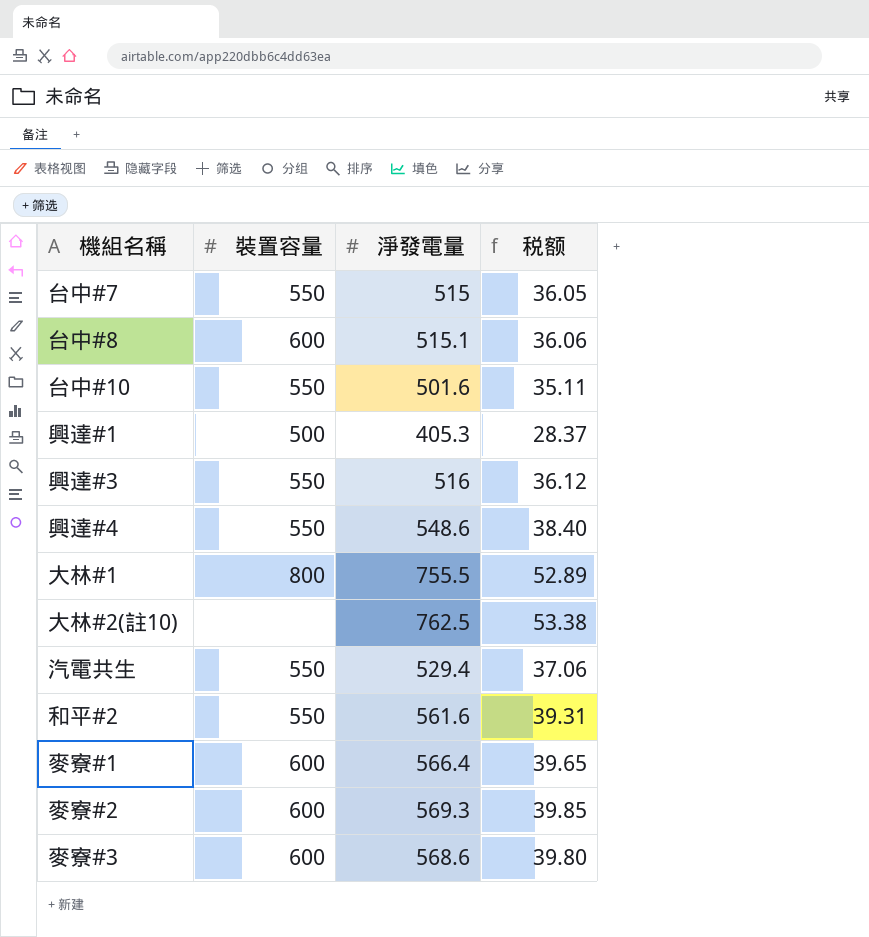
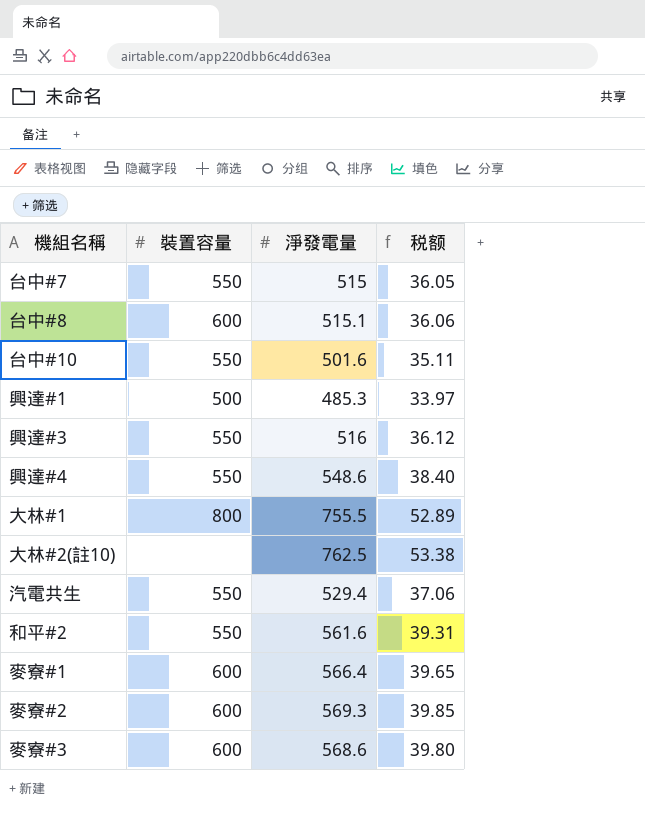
興達#1 | 淨發電量: 405.3 -> 485.3
興達#1 | 税额: 28.37 -> 33.97

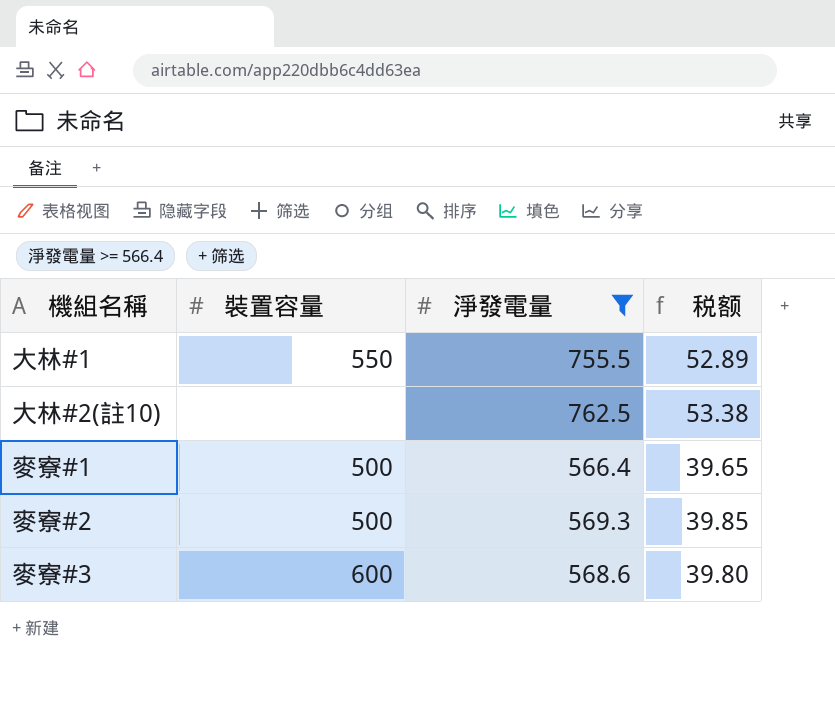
filter: none -> 淨發電量 >= 566.4
大林#1 | 裝置容量: 800 -> 550
麥寮#1 | 裝置容量: 600 -> 500
麥寮#2 | 裝置容量: 600 -> 500

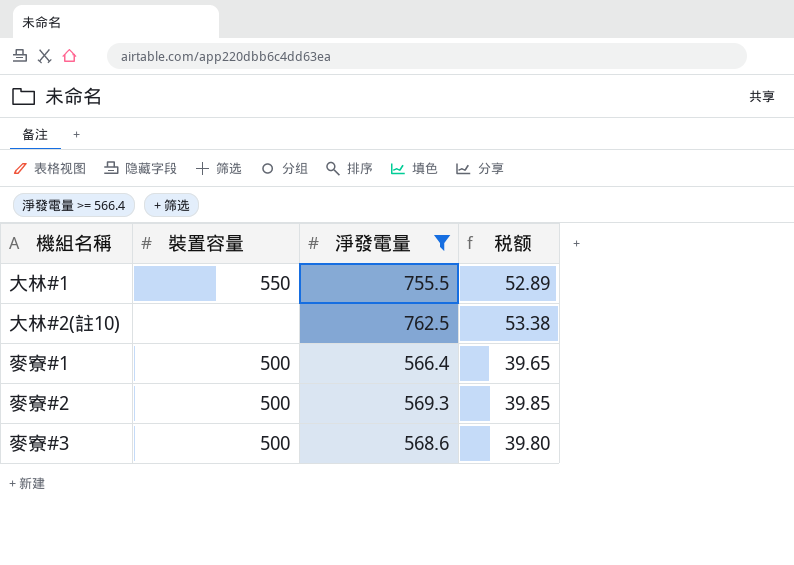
麥寮#3 | 裝置容量: 600 -> 500

